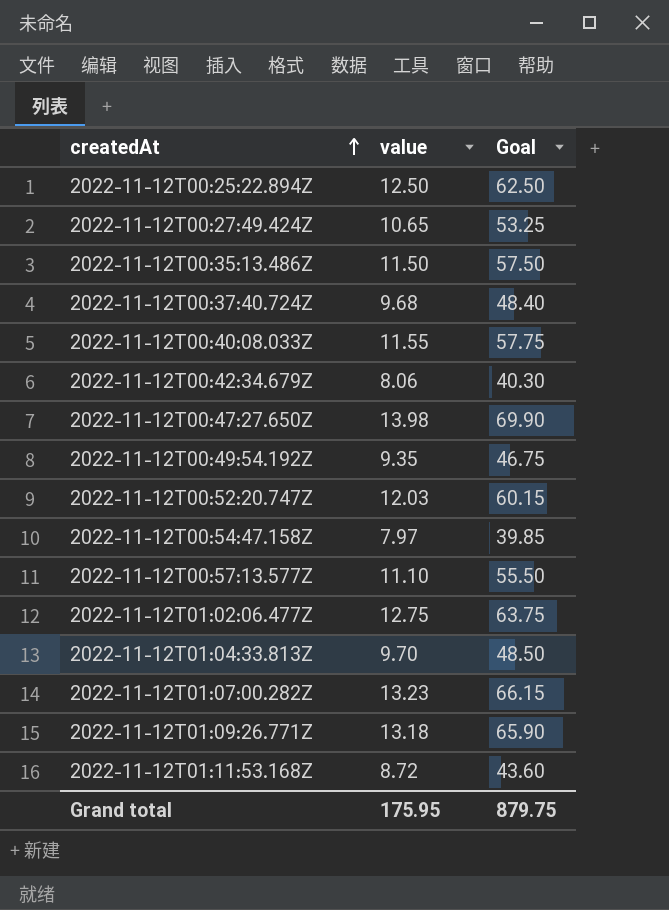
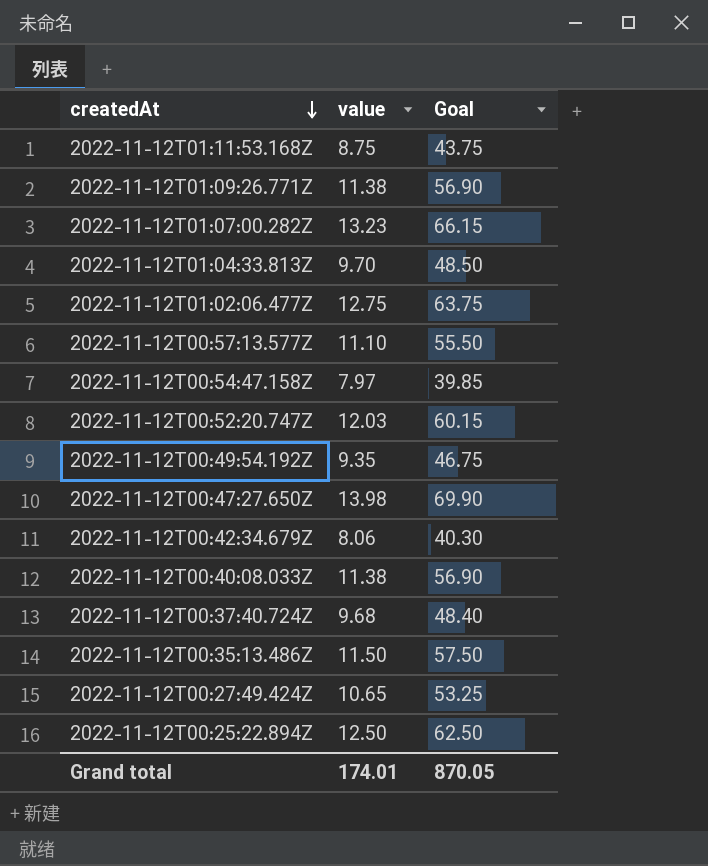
row order: createdAt ascending -> createdAt descending
2022-11-12T01:11:53.168Z | value: 8.72 -> 8.75
2022-11-12T01:11:53.168Z | Goal: 43.60 -> 43.75
2022-11-12T01:09:26.771Z | value: 13.18 -> 11.38
2022-11-12T01:09:26.771Z | Goal: 65.90 -> 56.90
2022-11-12T00:40:08.033Z | value: 11.55 -> 11.38
2022-11-12T00:40:08.033Z | Goal: 57.75 -> 56.90
Grand total | value: 175.95 -> 174.01
Grand total | Goal: 879.75 -> 870.05

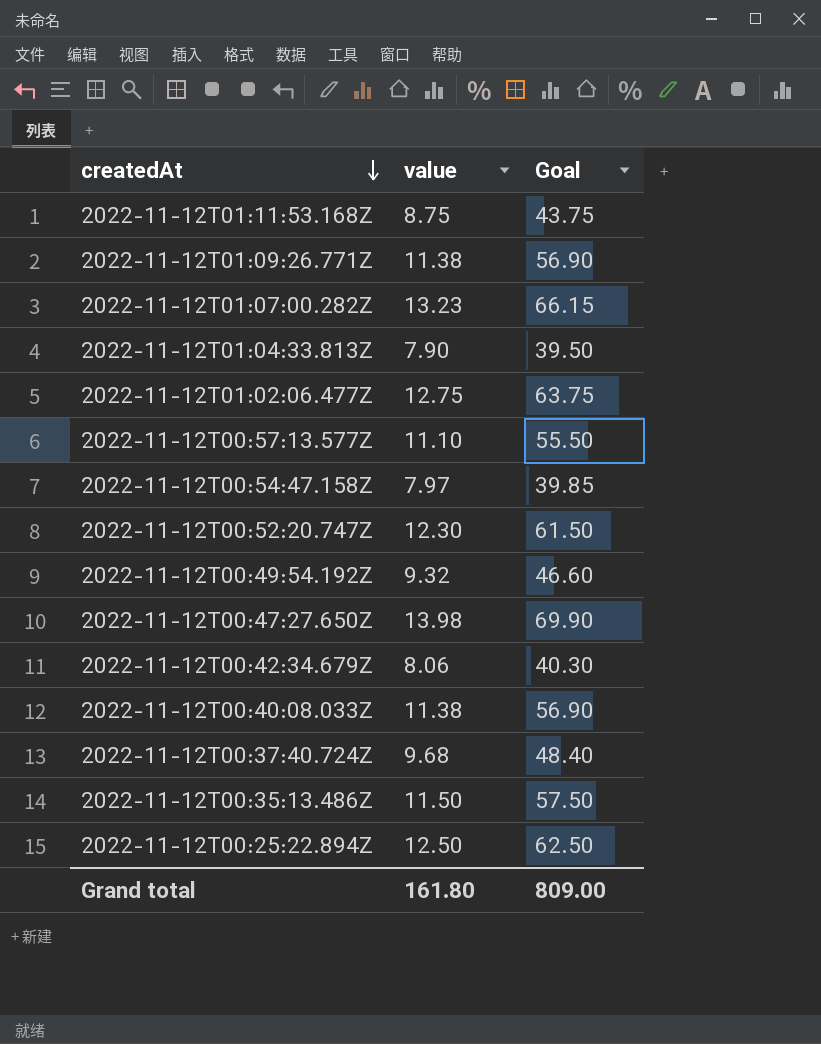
row 2022-11-12T00:27:49.424Z: 10.65 | 53.25 -> none
2022-11-12T01:04:33.813Z | value: 9.70 -> 7.90
2022-11-12T01:04:33.813Z | Goal: 48.50 -> 39.50
2022-11-12T00:52:20.747Z | value: 12.03 -> 12.30
2022-11-12T00:52:20.747Z | Goal: 60.15 -> 61.50
2022-11-12T00:49:54.192Z | value: 9.35 -> 9.32
2022-11-12T00:49:54.192Z | Goal: 46.75 -> 46.60
Grand total | value: 174.01 -> 161.80
Grand total | Goal: 870.05 -> 809.00

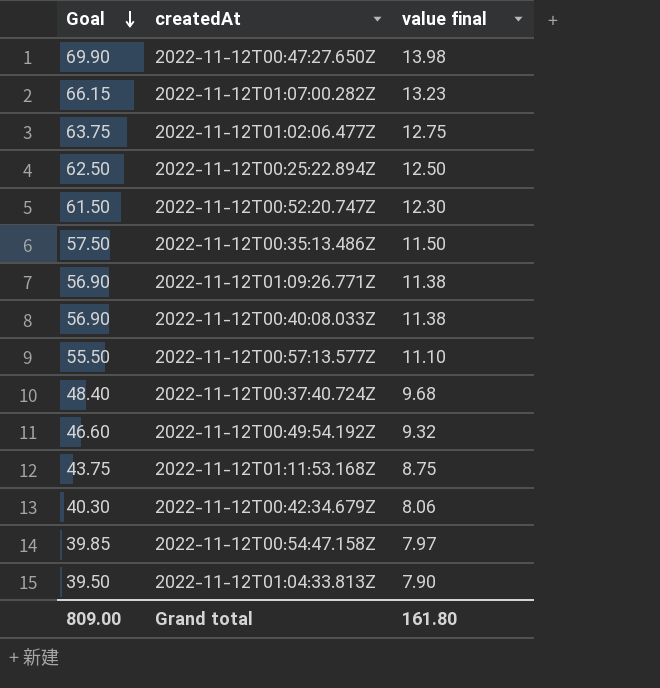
row order: createdAt descending -> Goal descending
column Goal | position: 3 -> 1
column name: value -> value final

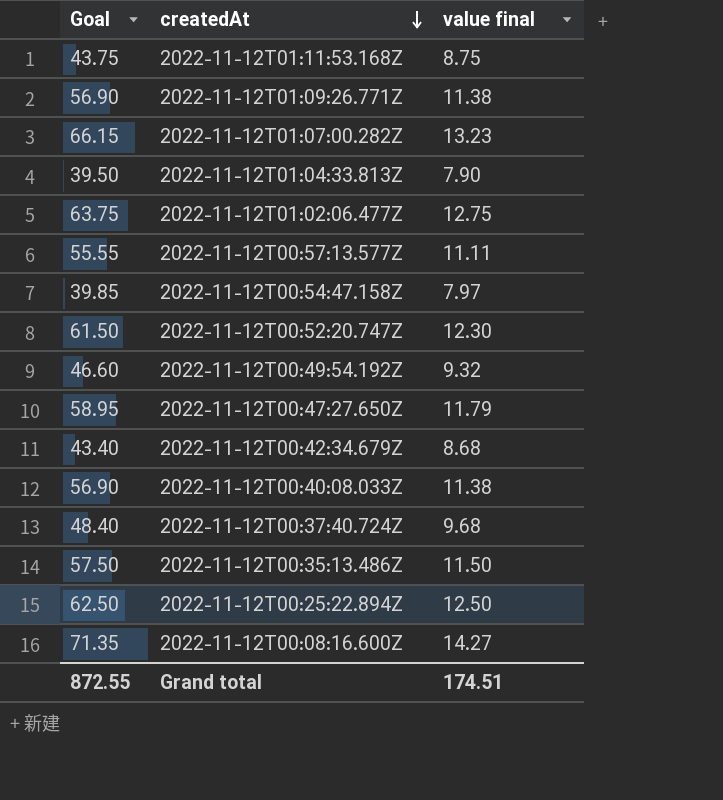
row order: Goal descending -> createdAt descending
2022-11-12T00:57:13.577Z | Goal: 55.50 -> 55.55
2022-11-12T00:57:13.577Z | value final: 11.10 -> 11.11
2022-11-12T00:47:27.650Z | Goal: 69.90 -> 58.95
2022-11-12T00:47:27.650Z | value final: 13.98 -> 11.79
2022-11-12T00:42:34.679Z | Goal: 40.30 -> 43.40
2022-11-12T00:42:34.679Z | value final: 8.06 -> 8.68
row 2022-11-12T00:08:16.600Z: none -> 71.35 | 14.27
Grand total | Goal: 809.00 -> 872.55
Grand total | value final: 161.80 -> 174.51

